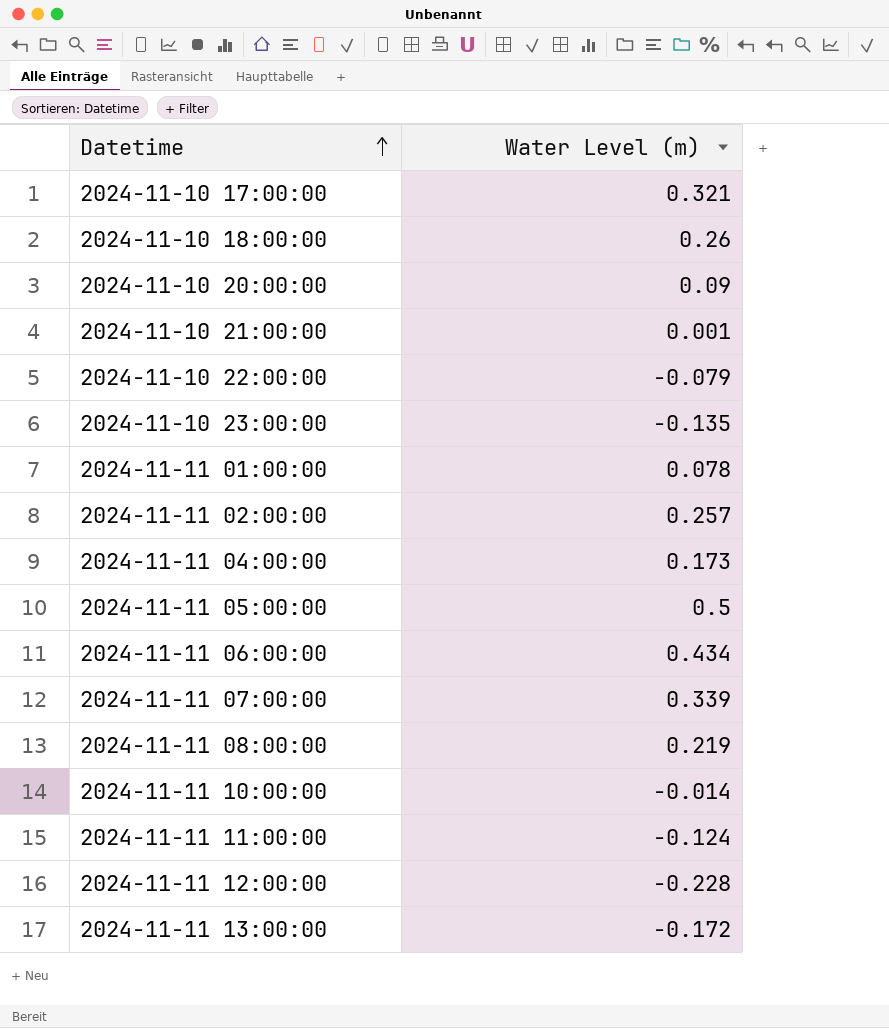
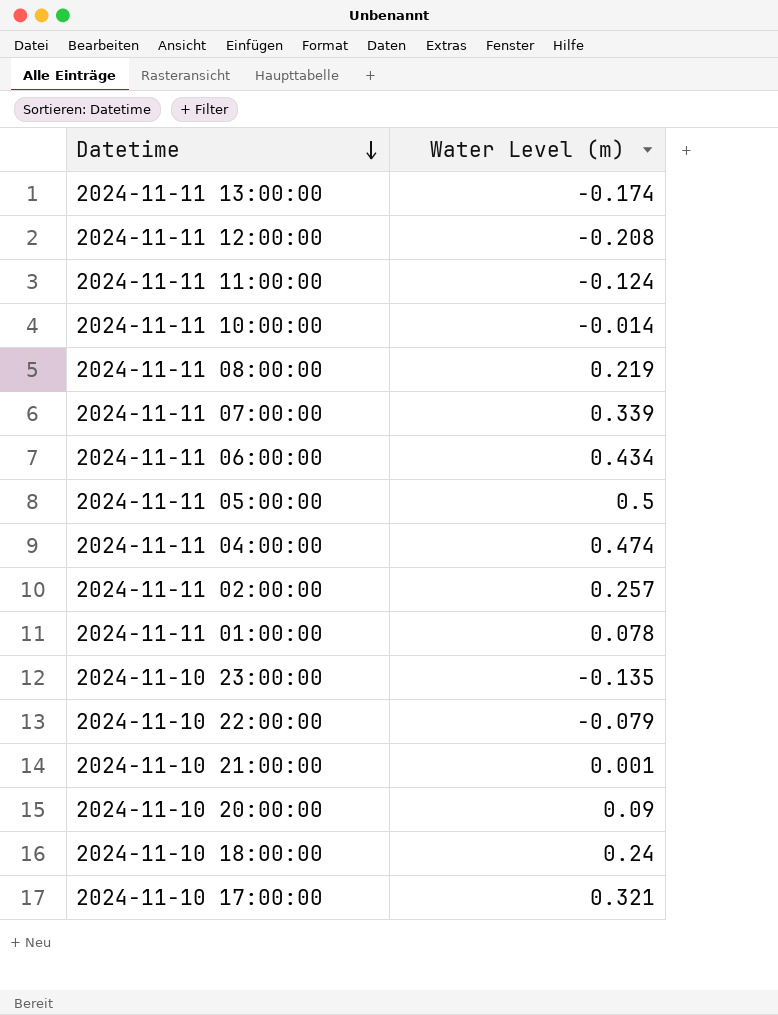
row order: Datetime ascending -> Datetime descending
2024-11-11 13:00:00 | Water Level (m): -0.172 -> -0.174
2024-11-11 12:00:00 | Water Level (m): -0.228 -> -0.208
2024-11-11 04:00:00 | Water Level (m): 0.173 -> 0.474
2024-11-10 18:00:00 | Water Level (m): 0.26 -> 0.24

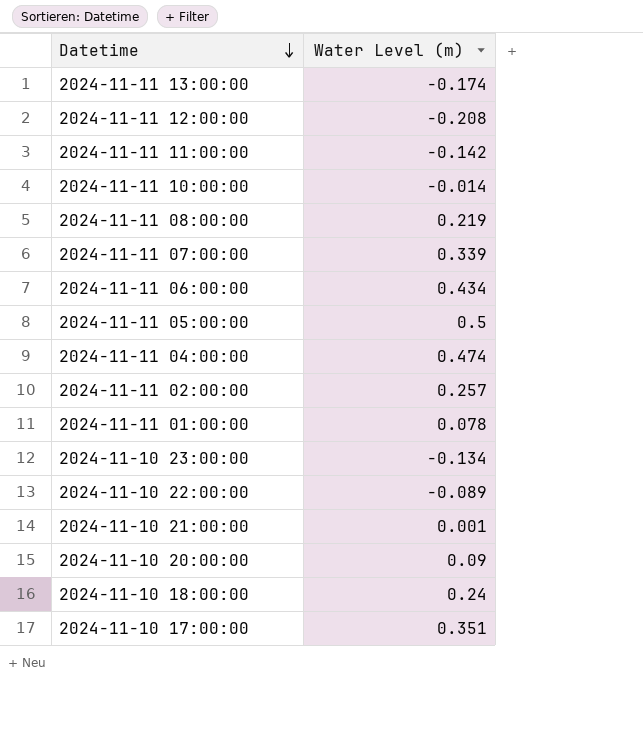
2024-11-11 11:00:00 | Water Level (m): -0.124 -> -0.142
2024-11-10 23:00:00 | Water Level (m): -0.135 -> -0.134
2024-11-10 22:00:00 | Water Level (m): -0.079 -> -0.089
2024-11-10 17:00:00 | Water Level (m): 0.321 -> 0.351

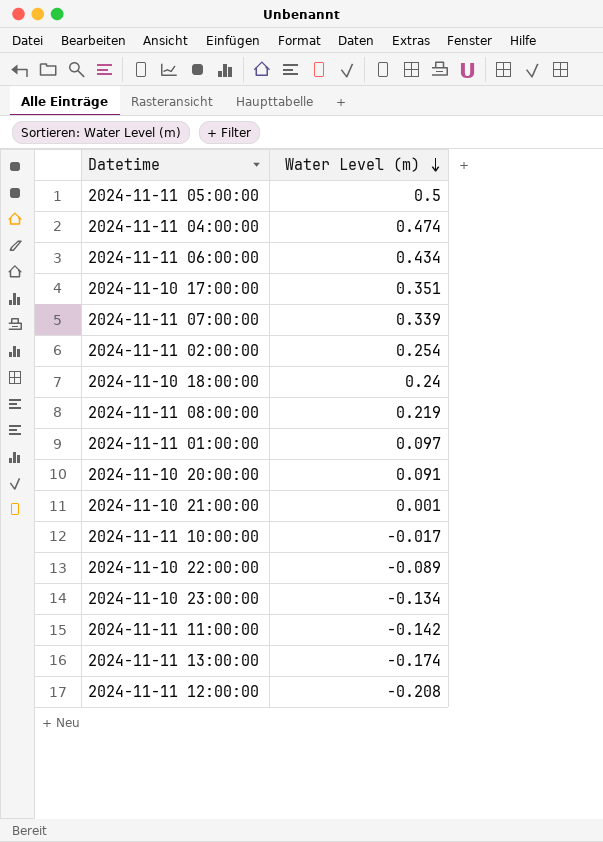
row order: Datetime descending -> Water Level (m) descending
2024-11-11 02:00:00 | Water Level (m): 0.257 -> 0.254
2024-11-11 01:00:00 | Water Level (m): 0.078 -> 0.097
2024-11-10 20:00:00 | Water Level (m): 0.09 -> 0.091
2024-11-11 10:00:00 | Water Level (m): -0.014 -> -0.017

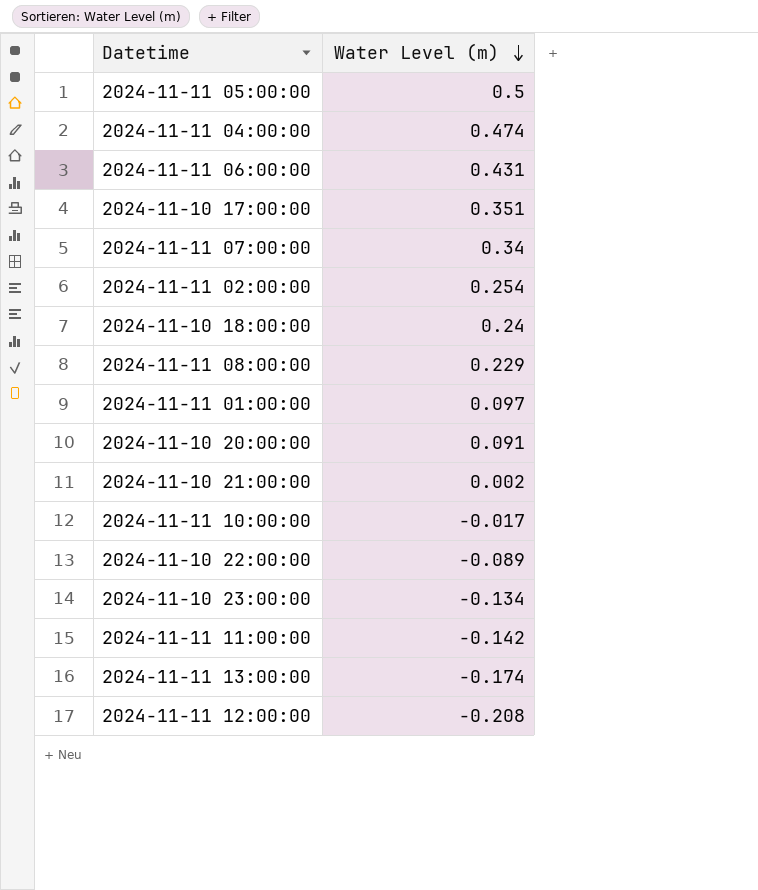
2024-11-11 06:00:00 | Water Level (m): 0.434 -> 0.431
2024-11-11 07:00:00 | Water Level (m): 0.339 -> 0.34
2024-11-11 08:00:00 | Water Level (m): 0.219 -> 0.229
2024-11-10 21:00:00 | Water Level (m): 0.001 -> 0.002

